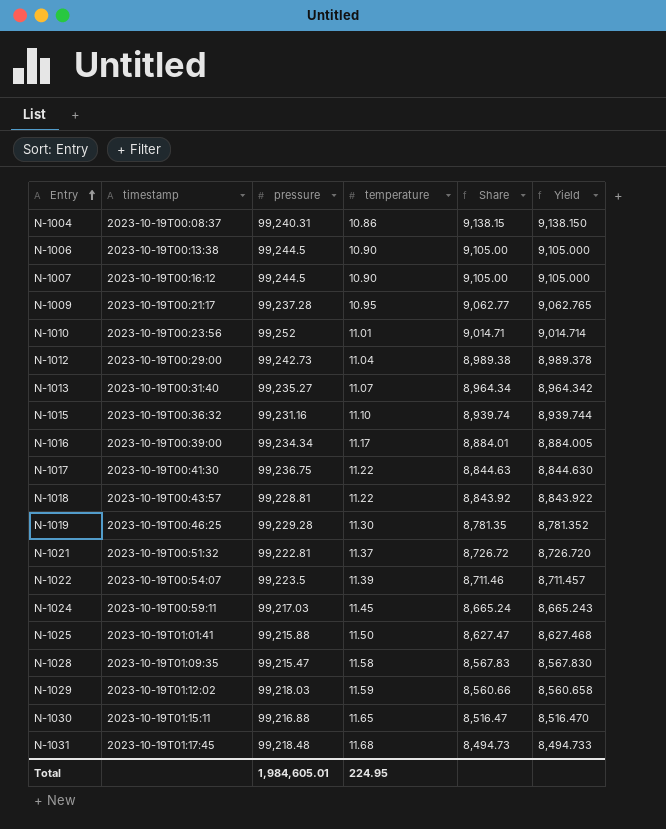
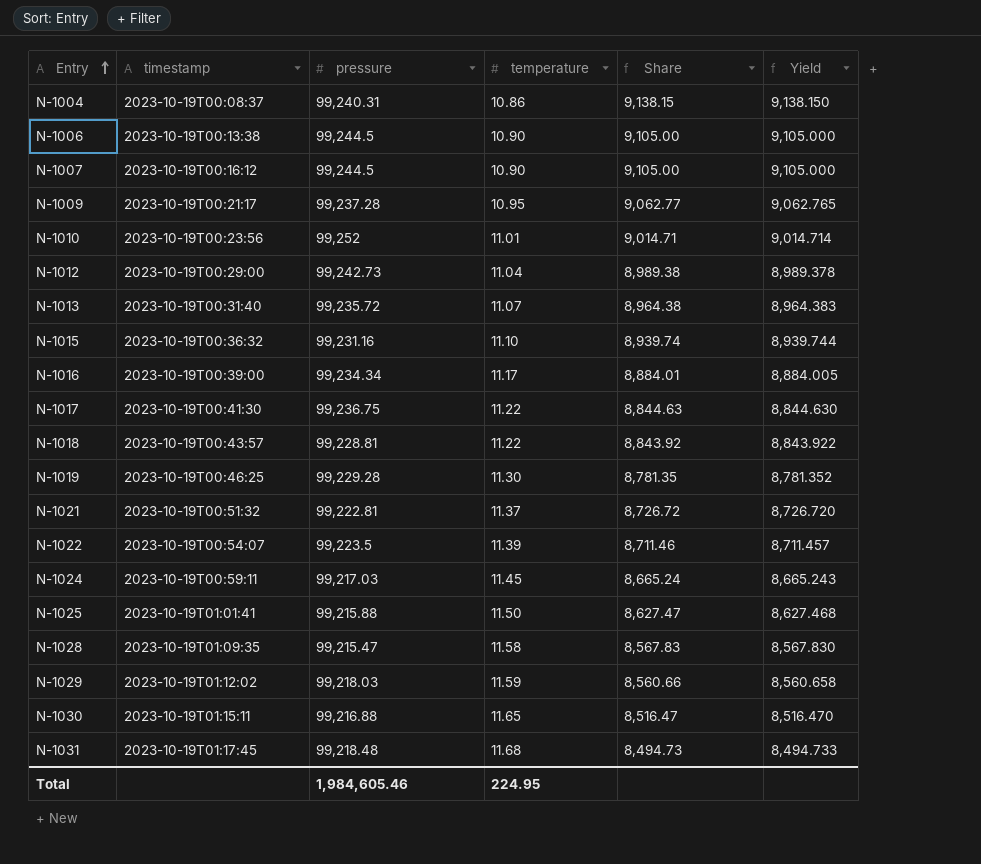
N-1013 | pressure: 99,235.27 -> 99,235.72
N-1013 | Share: 8,964.34 -> 8,964.38
N-1013 | Yield: 8,964.342 -> 8,964.383
Total | pressure: 1,984,605.01 -> 1,984,605.46

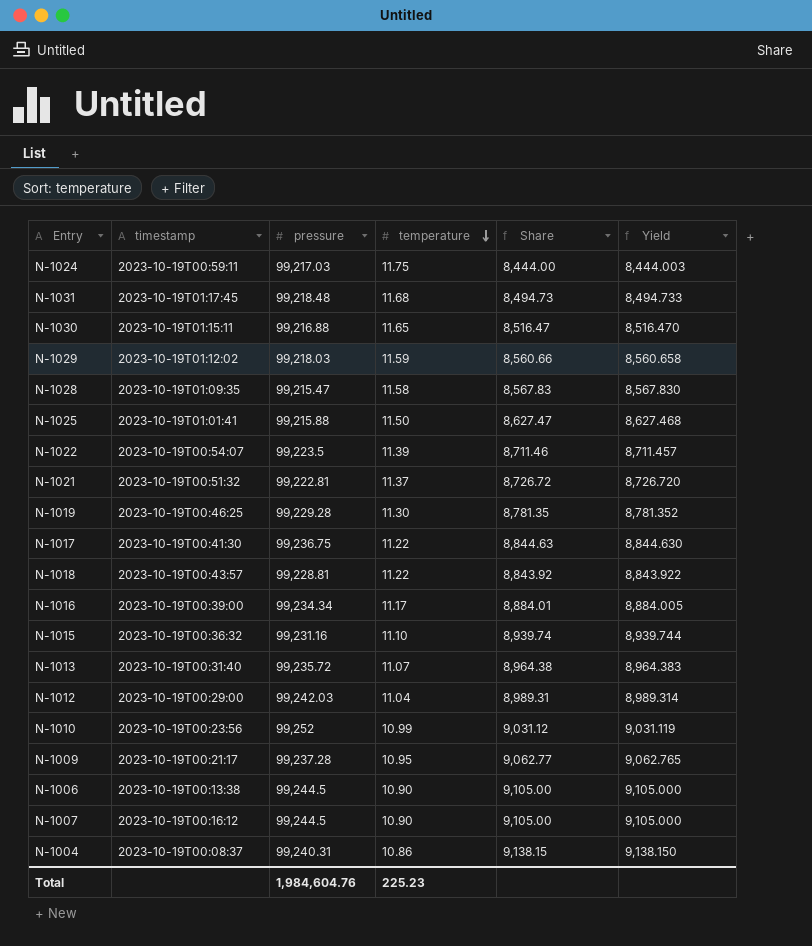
row order: Entry ascending -> temperature descending
N-1024 | temperature: 11.45 -> 11.75
N-1024 | Share: 8,665.24 -> 8,444.00
N-1024 | Yield: 8,665.243 -> 8,444.003
N-1012 | pressure: 99,242.73 -> 99,242.03
N-1012 | Share: 8,989.38 -> 8,989.31
N-1012 | Yield: 8,989.378 -> 8,989.314
N-1010 | temperature: 11.01 -> 10.99
N-1010 | Share: 9,014.71 -> 9,031.12
N-1010 | Yield: 9,014.714 -> 9,031.119
Total | pressure: 1,984,605.46 -> 1,984,604.76
Total | temperature: 224.95 -> 225.23

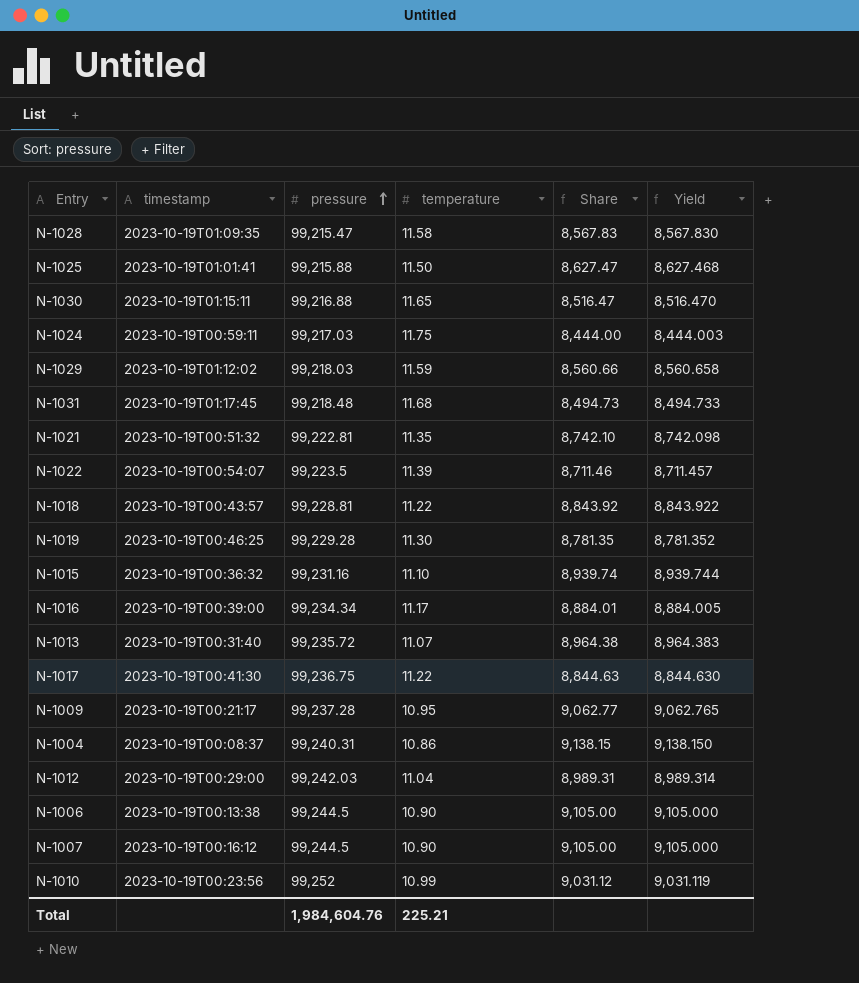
row order: temperature descending -> pressure ascending
N-1021 | temperature: 11.37 -> 11.35
N-1021 | Share: 8,726.72 -> 8,742.10
N-1021 | Yield: 8,726.720 -> 8,742.098
Total | temperature: 225.23 -> 225.21

